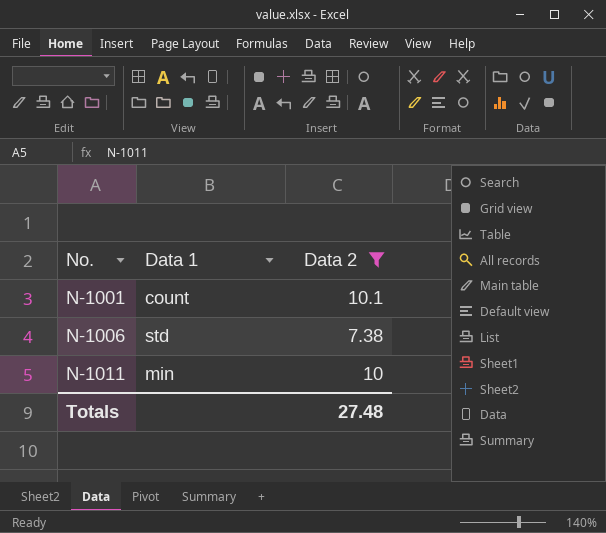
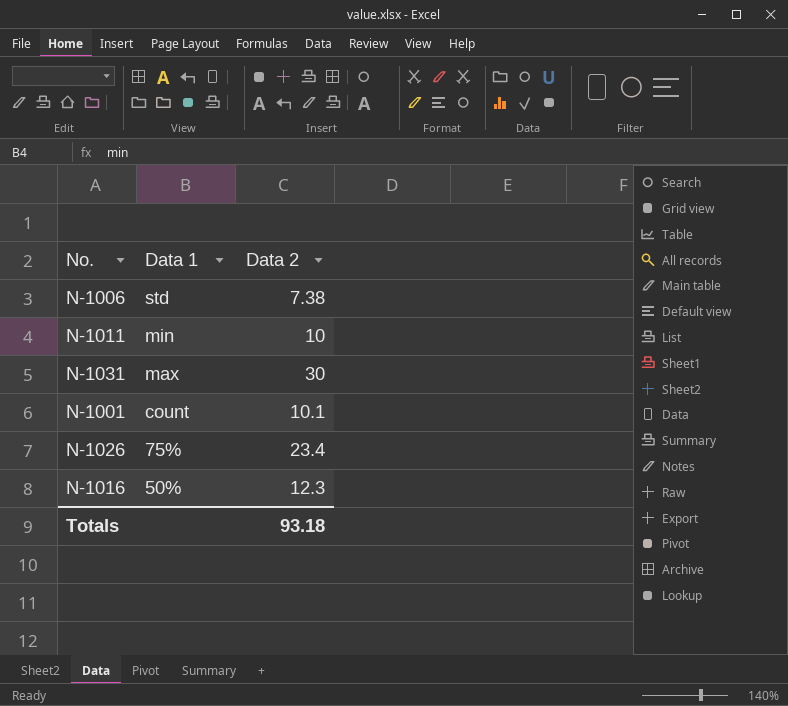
filter: Data 2 <= 10.1 -> none
row order: No. ascending -> Data 1 descending
Totals | Data 2: 27.48 -> 93.18

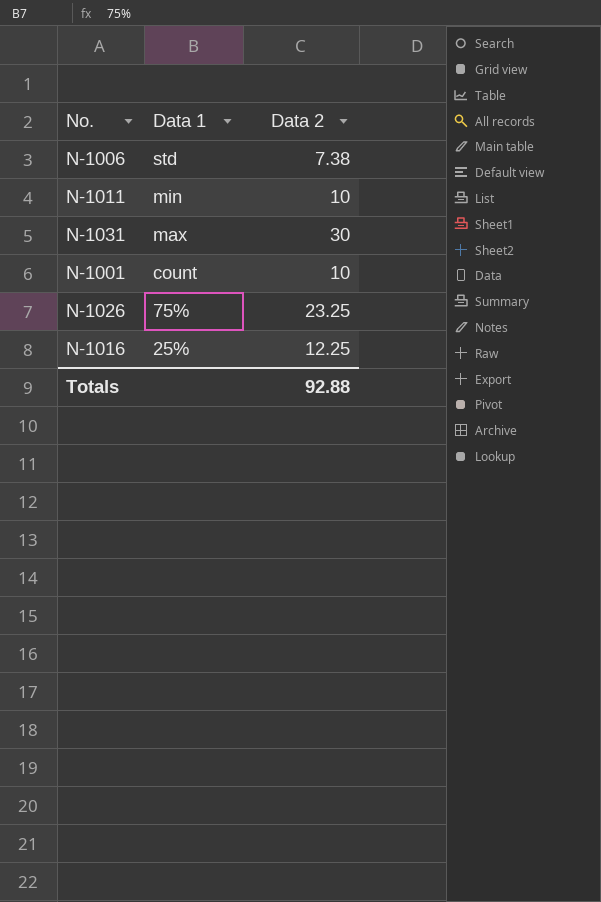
N-1001 | Data 2: 10.1 -> 10
N-1026 | Data 2: 23.4 -> 23.25
N-1016 | Data 1: 50% -> 25%
N-1016 | Data 2: 12.3 -> 12.25
Totals | Data 2: 93.18 -> 92.88

